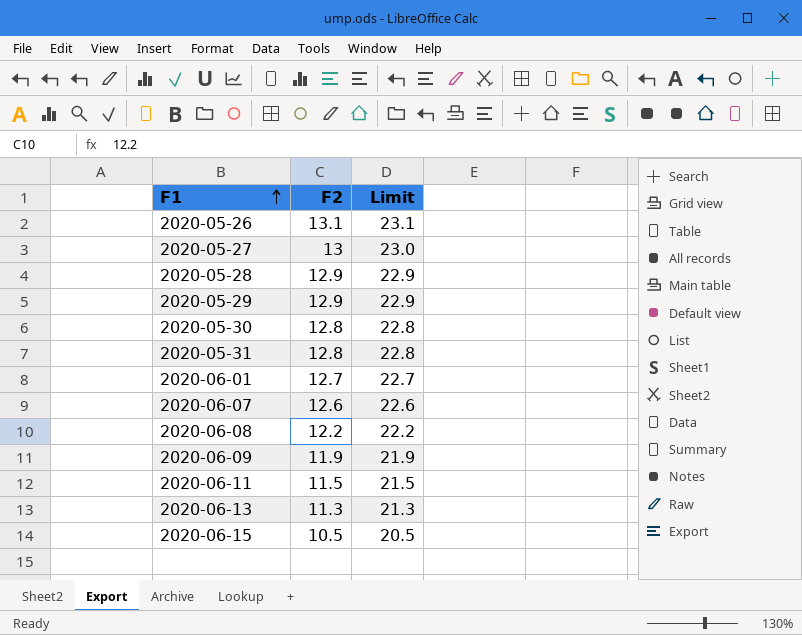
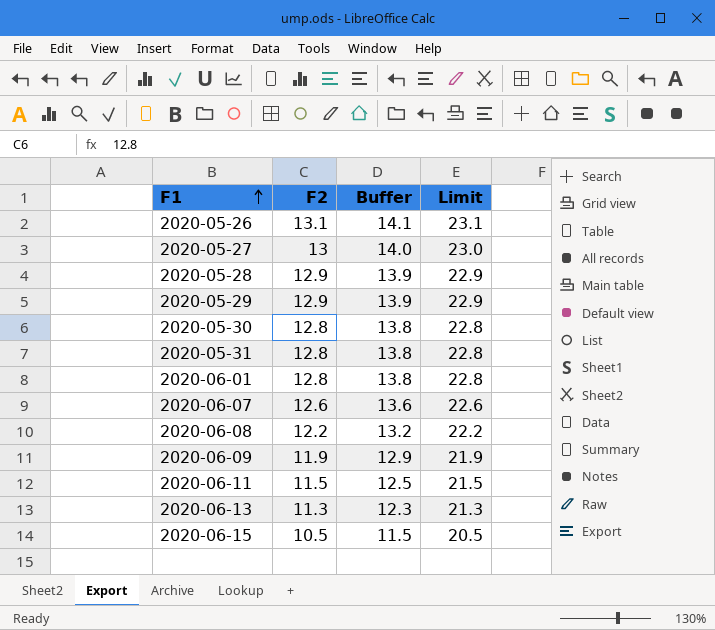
column Buffer | formula: none -> [F2] + 1
2020-06-01 | F2: 12.7 -> 12.8
2020-06-01 | Limit: 22.7 -> 22.8

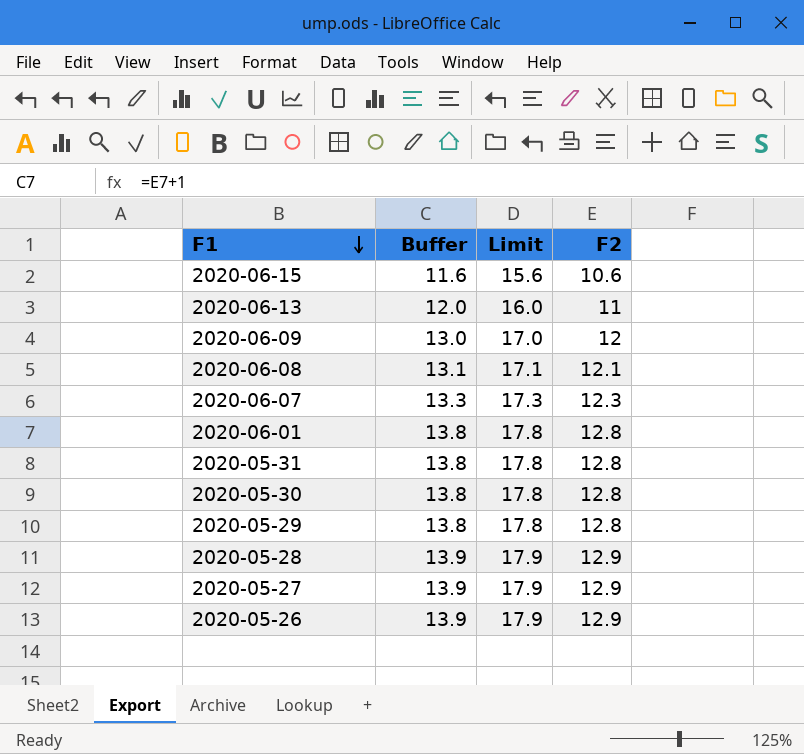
row order: F1 ascending -> F1 descending
column Limit | formula: [F2] + 10 -> [F2] + 5
column F2 | position: 2 -> 4
row 2020-06-11: 11.5 | 12.5 | 21.5 -> none
2020-06-15 | Buffer: 11.5 -> 11.6
2020-06-15 | F2: 10.5 -> 10.6
2020-06-13 | Buffer: 12.3 -> 12.0
2020-06-13 | F2: 11.3 -> 11
2020-06-09 | Buffer: 12.9 -> 13.0
2020-06-09 | F2: 11.9 -> 12
2020-06-08 | Buffer: 13.2 -> 13.1
2020-06-08 | F2: 12.2 -> 12.1
2020-06-07 | Buffer: 13.6 -> 13.3
2020-06-07 | F2: 12.6 -> 12.3
2020-05-29 | Buffer: 13.9 -> 13.8
2020-05-29 | F2: 12.9 -> 12.8
2020-05-27 | Buffer: 14.0 -> 13.9
2020-05-27 | F2: 13 -> 12.9
2020-05-26 | Buffer: 14.1 -> 13.9
2020-05-26 | F2: 13.1 -> 12.9

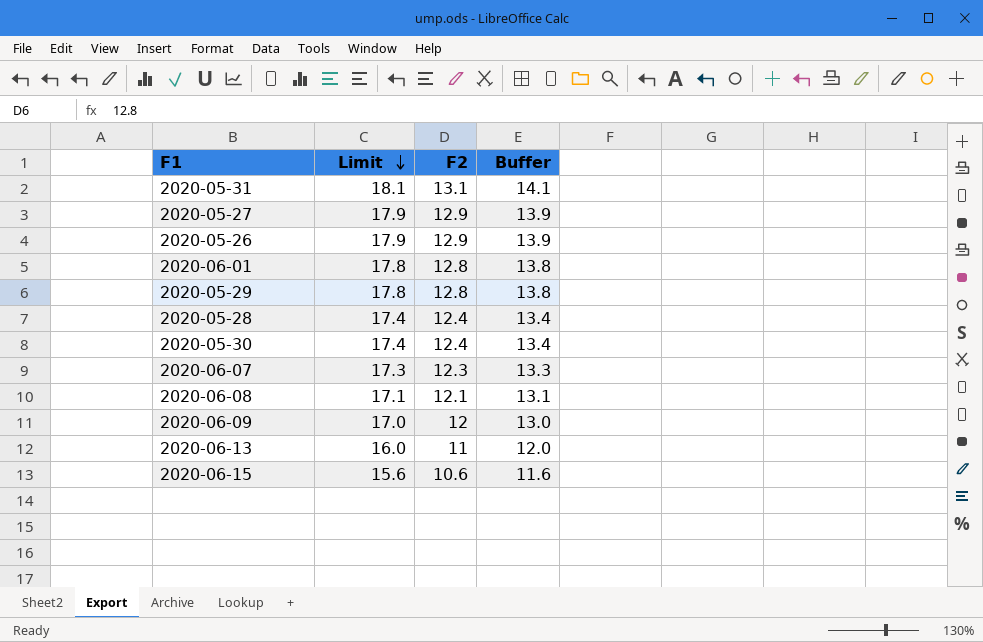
row order: F1 descending -> Limit descending
column Buffer | position: 2 -> 4
2020-05-31 | Limit: 17.8 -> 18.1
2020-05-31 | F2: 12.8 -> 13.1
2020-05-31 | Buffer: 13.8 -> 14.1
2020-05-28 | Limit: 17.9 -> 17.4
2020-05-28 | F2: 12.9 -> 12.4
2020-05-28 | Buffer: 13.9 -> 13.4
2020-05-30 | Limit: 17.8 -> 17.4
2020-05-30 | F2: 12.8 -> 12.4
2020-05-30 | Buffer: 13.8 -> 13.4

